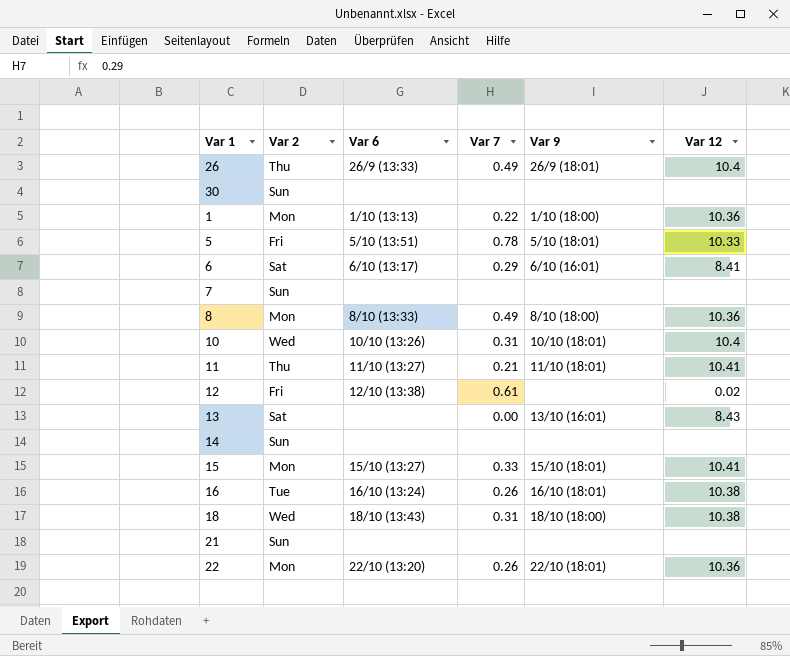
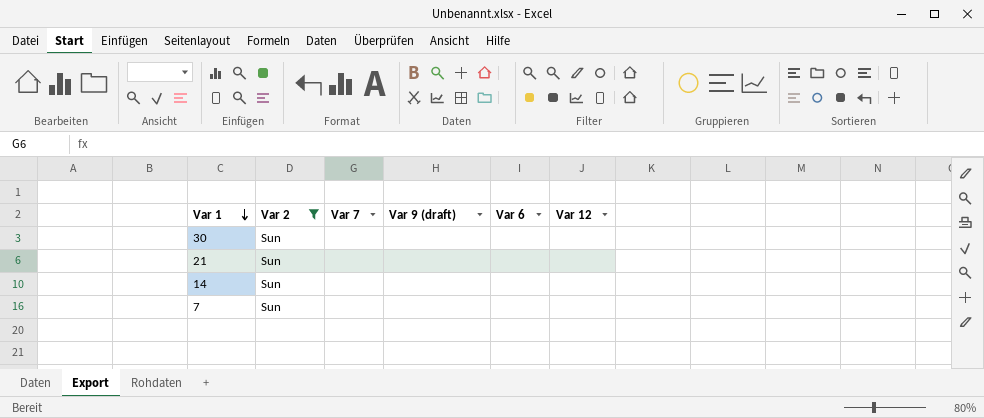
filter: none -> Var 2 = Sun
row order: none -> Var 1 descending
column name: Var 9 -> Var 9 (draft)
column Var 6 | position: 3 -> 5

